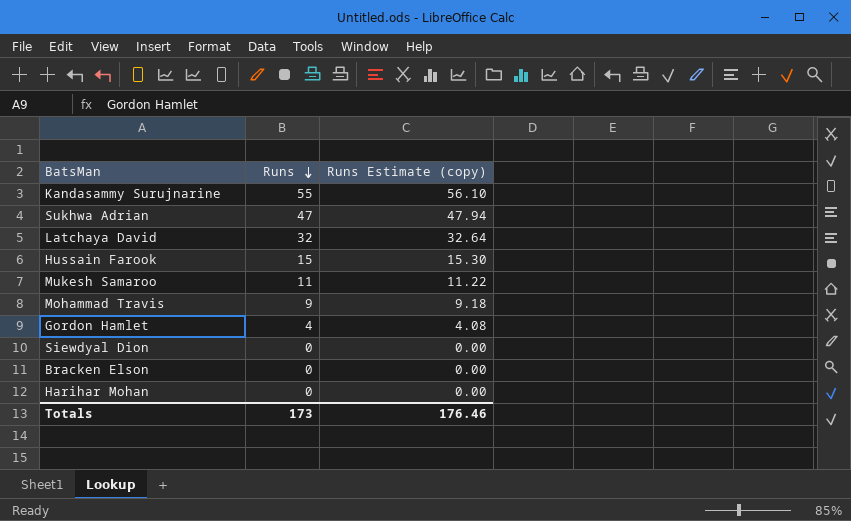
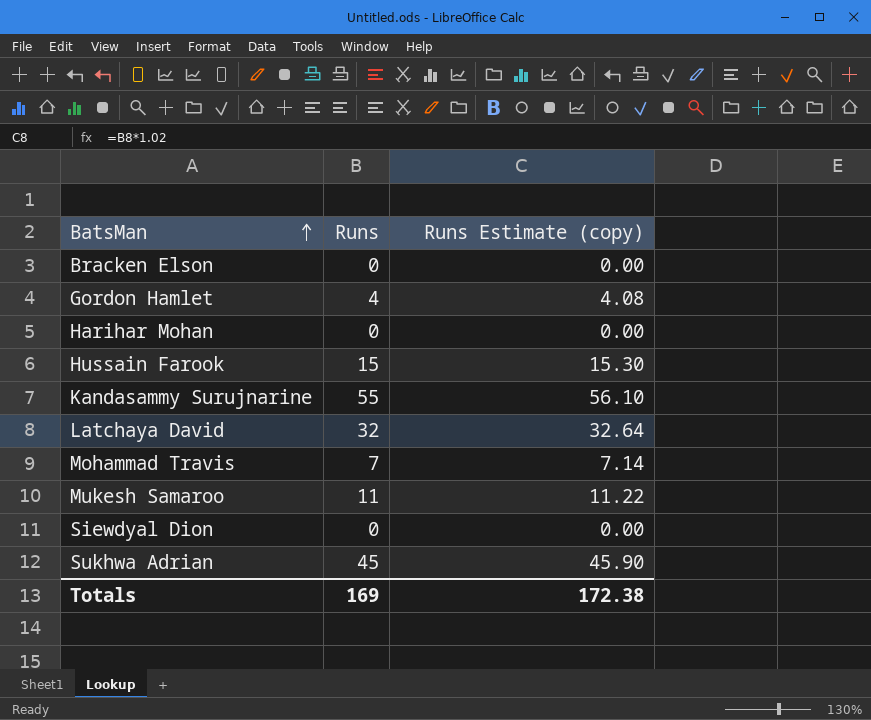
row order: Runs descending -> BatsMan ascending
Mohammad Travis | Runs: 9 -> 7
Mohammad Travis | Runs Estimate (copy): 9.18 -> 7.14
Sukhwa Adrian | Runs: 47 -> 45
Sukhwa Adrian | Runs Estimate (copy): 47.94 -> 45.90
Totals | Runs: 173 -> 169
Totals | Runs Estimate (copy): 176.46 -> 172.38

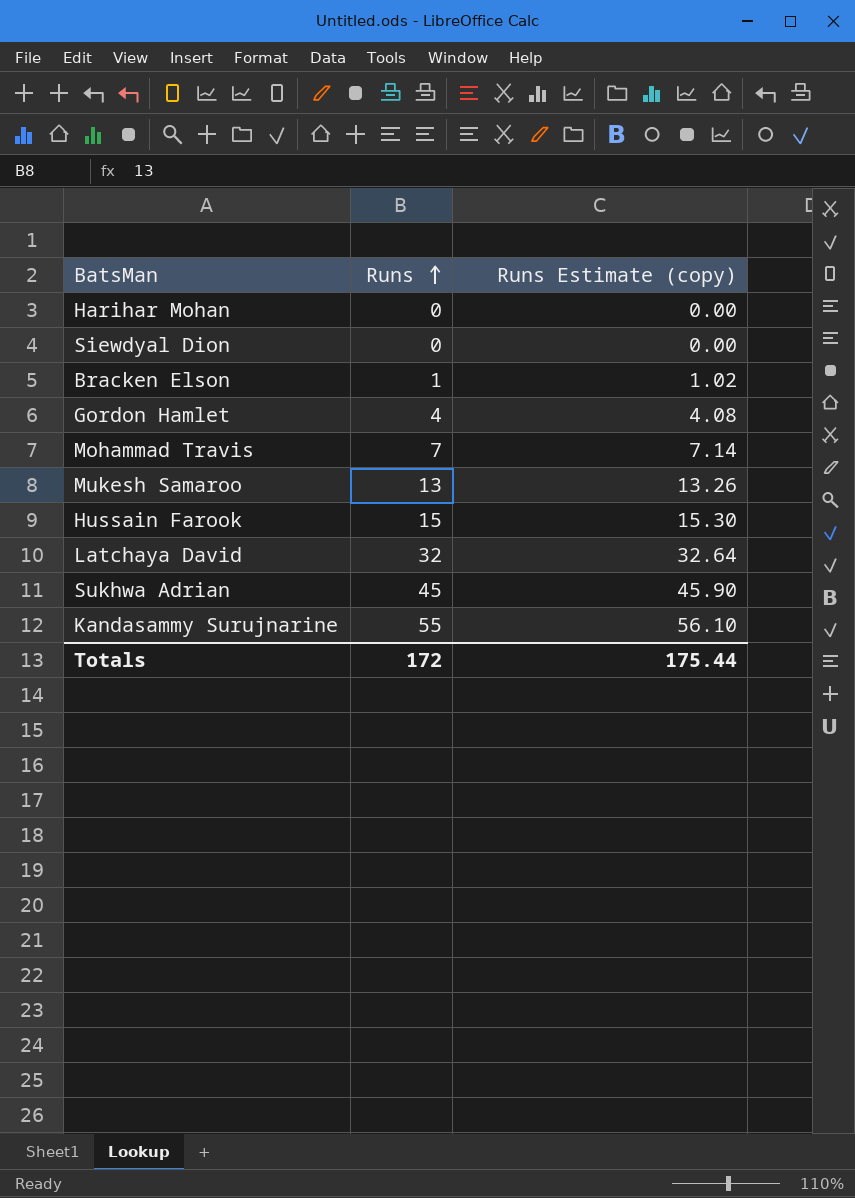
row order: BatsMan ascending -> Runs ascending
Bracken Elson | Runs: 0 -> 1
Bracken Elson | Runs Estimate (copy): 0.00 -> 1.02
Mukesh Samaroo | Runs: 11 -> 13
Mukesh Samaroo | Runs Estimate (copy): 11.22 -> 13.26
Totals | Runs: 169 -> 172
Totals | Runs Estimate (copy): 172.38 -> 175.44

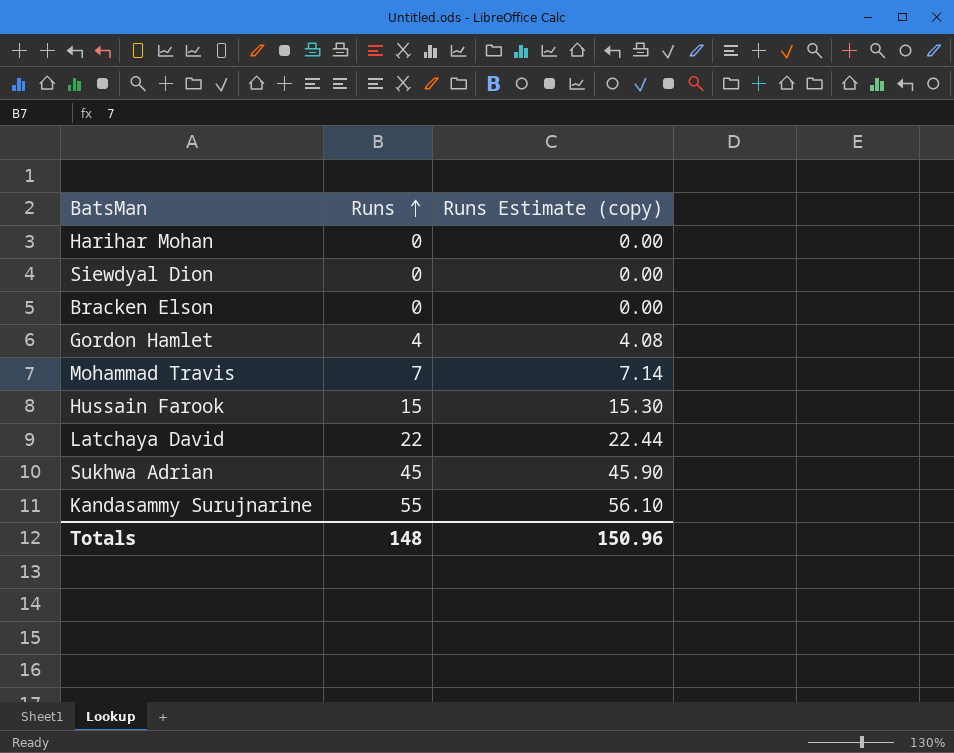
row Mukesh Samaroo: 13 | 13.26 -> none
Bracken Elson | Runs: 1 -> 0
Bracken Elson | Runs Estimate (copy): 1.02 -> 0.00
Latchaya David | Runs: 32 -> 22
Latchaya David | Runs Estimate (copy): 32.64 -> 22.44
Totals | Runs: 172 -> 148
Totals | Runs Estimate (copy): 175.44 -> 150.96

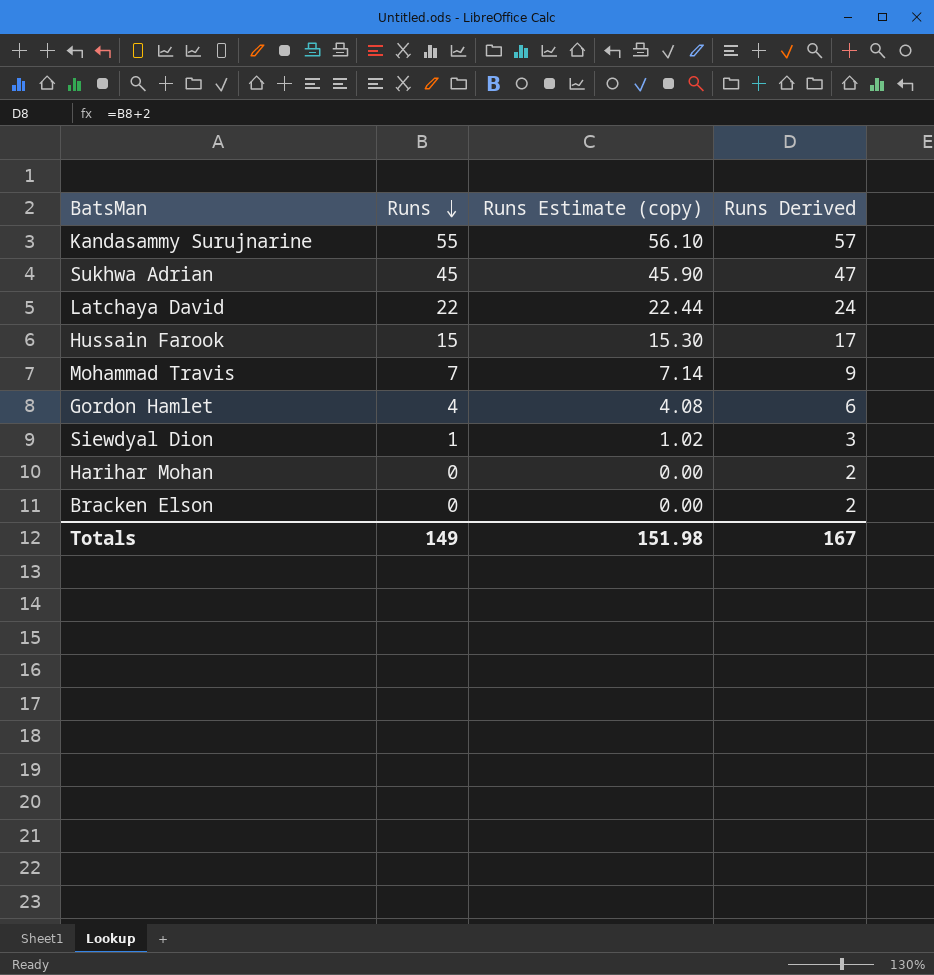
row order: Runs ascending -> Runs descending
column Runs Derived | formula: none -> [Runs] + 2
Siewdyal Dion | Runs: 0 -> 1
Siewdyal Dion | Runs Estimate (copy): 0.00 -> 1.02
Totals | Runs: 148 -> 149
Totals | Runs Estimate (copy): 150.96 -> 151.98

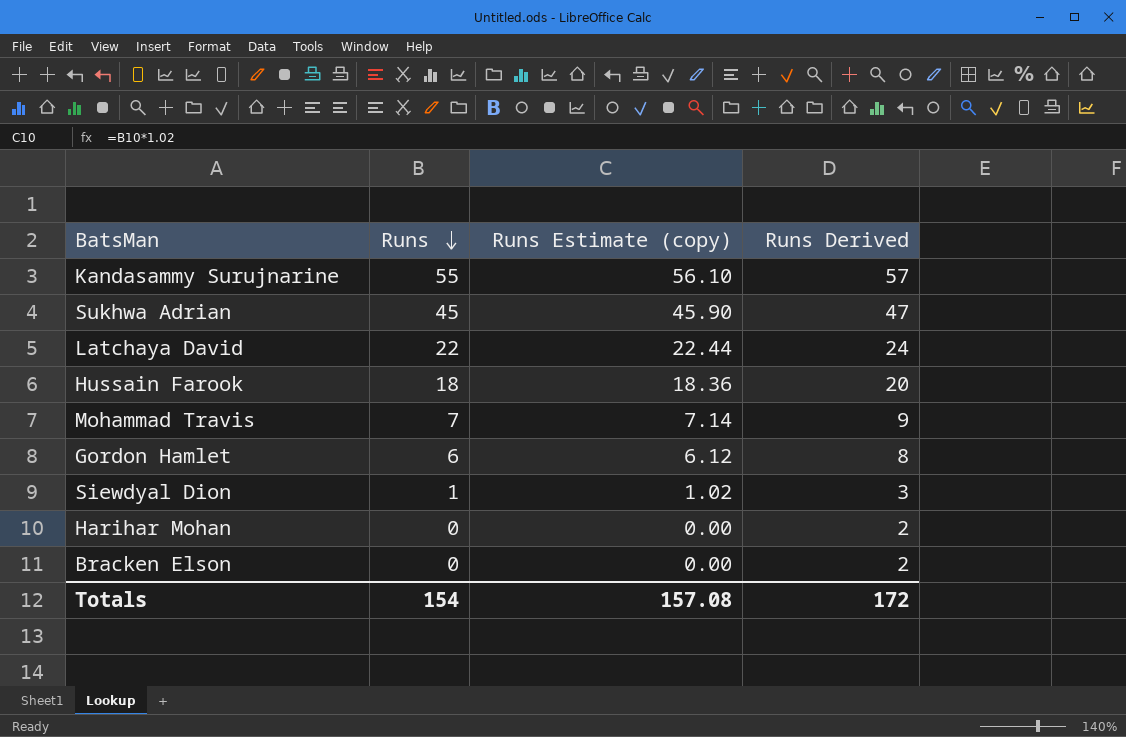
Hussain Farook | Runs: 15 -> 18
Hussain Farook | Runs Estimate (copy): 15.30 -> 18.36
Hussain Farook | Runs Derived: 17 -> 20
Gordon Hamlet | Runs: 4 -> 6
Gordon Hamlet | Runs Estimate (copy): 4.08 -> 6.12
Gordon Hamlet | Runs Derived: 6 -> 8
Totals | Runs: 149 -> 154
Totals | Runs Estimate (copy): 151.98 -> 157.08
Totals | Runs Derived: 167 -> 172

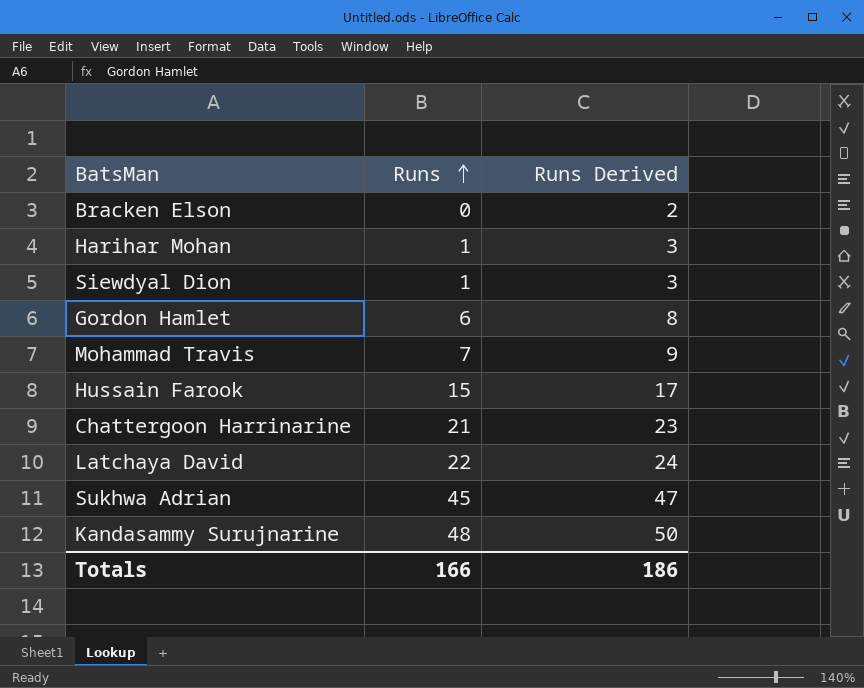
row order: Runs descending -> Runs ascending
column Runs Estimate (copy) | formula: [Runs] * 1.02 -> none
Harihar Mohan | Runs: 0 -> 1
Harihar Mohan | Runs Derived: 2 -> 3
Hussain Farook | Runs: 18 -> 15
Hussain Farook | Runs Derived: 20 -> 17
row Chattergoon Harrinarine: none -> 21 | 23
Kandasammy Surujnarine | Runs: 55 -> 48
Kandasammy Surujnarine | Runs Derived: 57 -> 50
Totals | Runs: 154 -> 166
Totals | Runs Derived: 172 -> 186

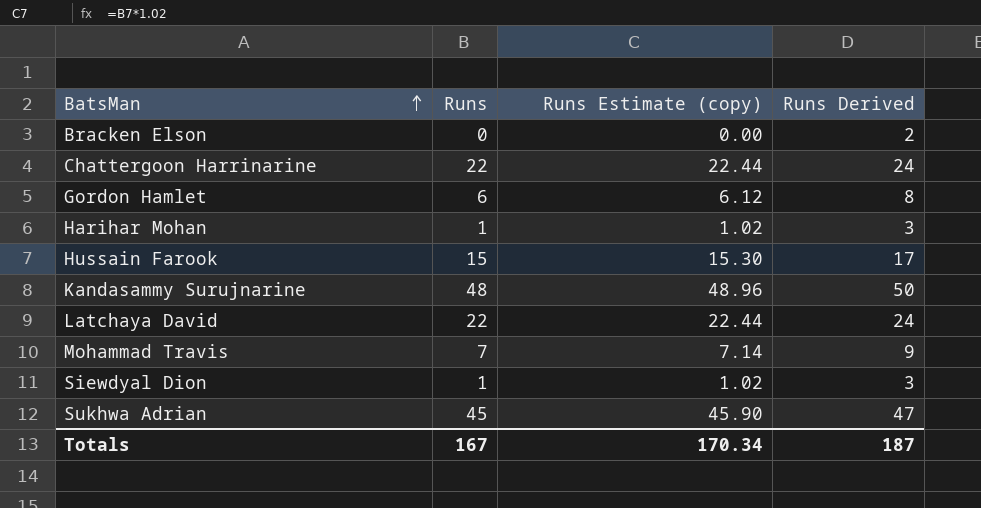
row order: Runs ascending -> BatsMan ascending
column Runs Estimate (copy) | formula: none -> [Runs] * 1.02
Chattergoon Harrinarine | Runs: 21 -> 22
Chattergoon Harrinarine | Runs Derived: 23 -> 24
Totals | Runs: 166 -> 167
Totals | Runs Derived: 186 -> 187

